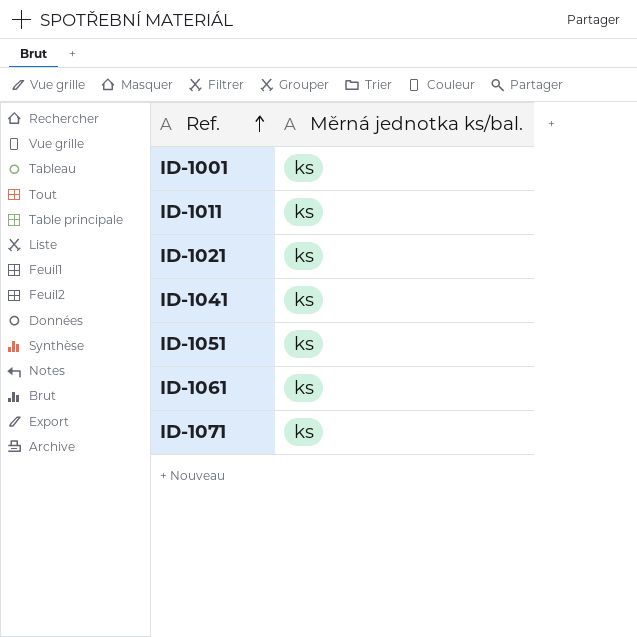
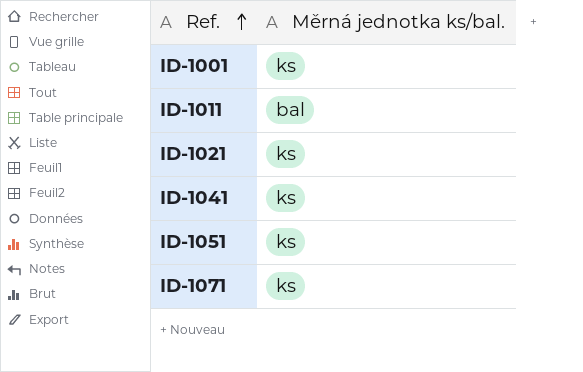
row ID-1061: ks -> none
ID-1011 | Měrná jednotka ks/bal.: ks -> bal

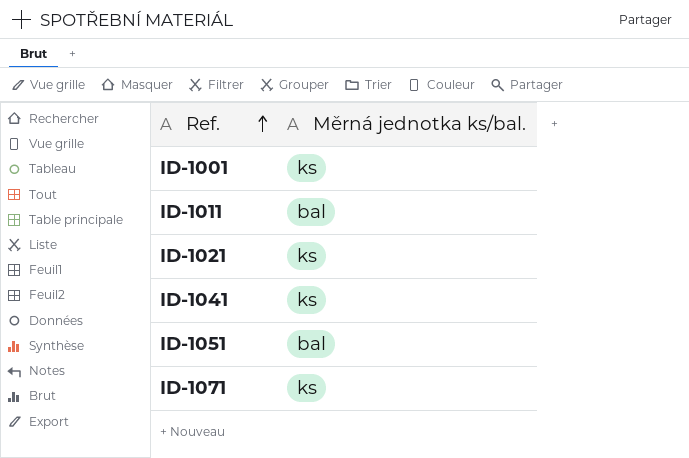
ID-1051 | Měrná jednotka ks/bal.: ks -> bal

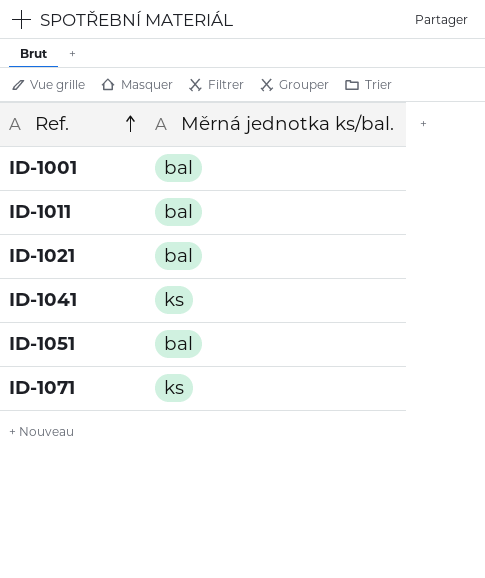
ID-1001 | Měrná jednotka ks/bal.: ks -> bal
ID-1021 | Měrná jednotka ks/bal.: ks -> bal

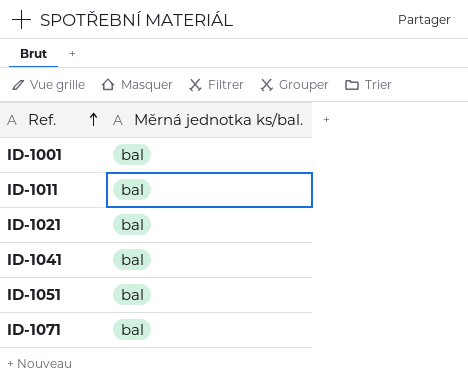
ID-1041 | Měrná jednotka ks/bal.: ks -> bal
ID-1071 | Měrná jednotka ks/bal.: ks -> bal

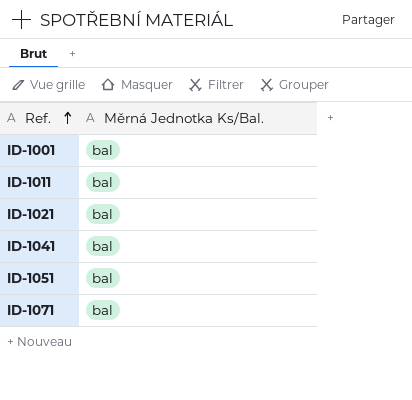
column name: Měrná jednotka ks/bal. -> Měrná Jednotka Ks/Bal.

